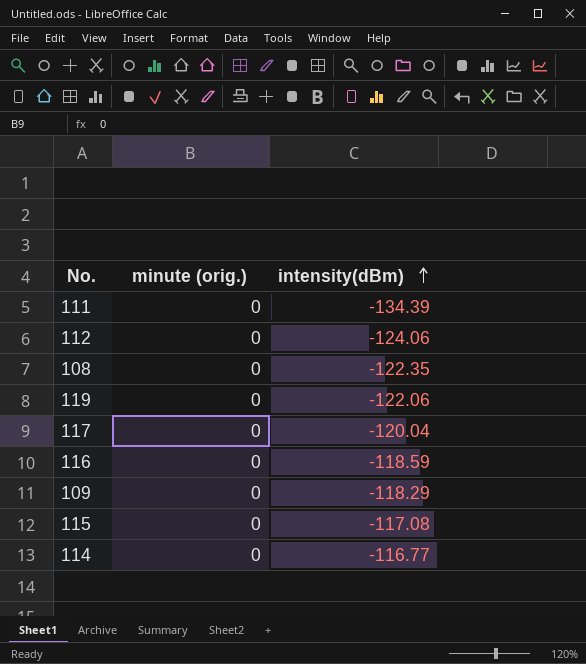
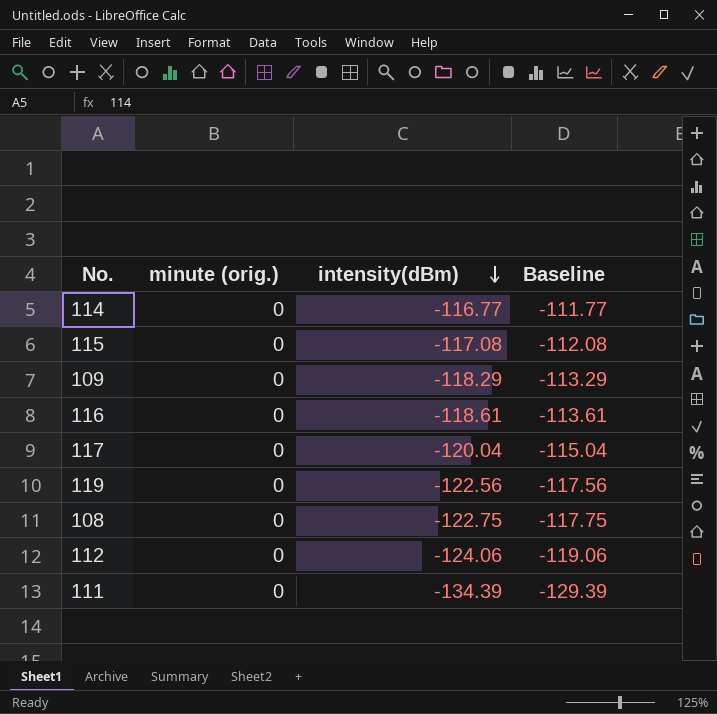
row order: intensity(dBm) ascending -> intensity(dBm) descending
column Baseline | formula: none -> [intensity(dBm)] + 5
116 | intensity(dBm): -118.59 -> -118.61
119 | intensity(dBm): -122.06 -> -122.56
108 | intensity(dBm): -122.35 -> -122.75

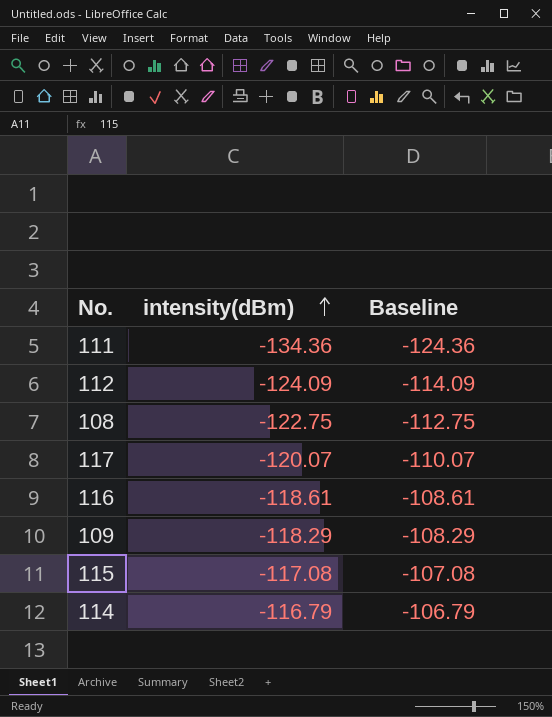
row order: intensity(dBm) descending -> intensity(dBm) ascending
column minute (orig.) | position: 2 -> none
column Baseline | formula: [intensity(dBm)] + 5 -> [intensity(dBm)] + 10
row 119: 0 | -122.56 | -117.56 -> none
111 | intensity(dBm): -134.39 -> -134.36
112 | intensity(dBm): -124.06 -> -124.09
117 | intensity(dBm): -120.04 -> -120.07
114 | intensity(dBm): -116.77 -> -116.79

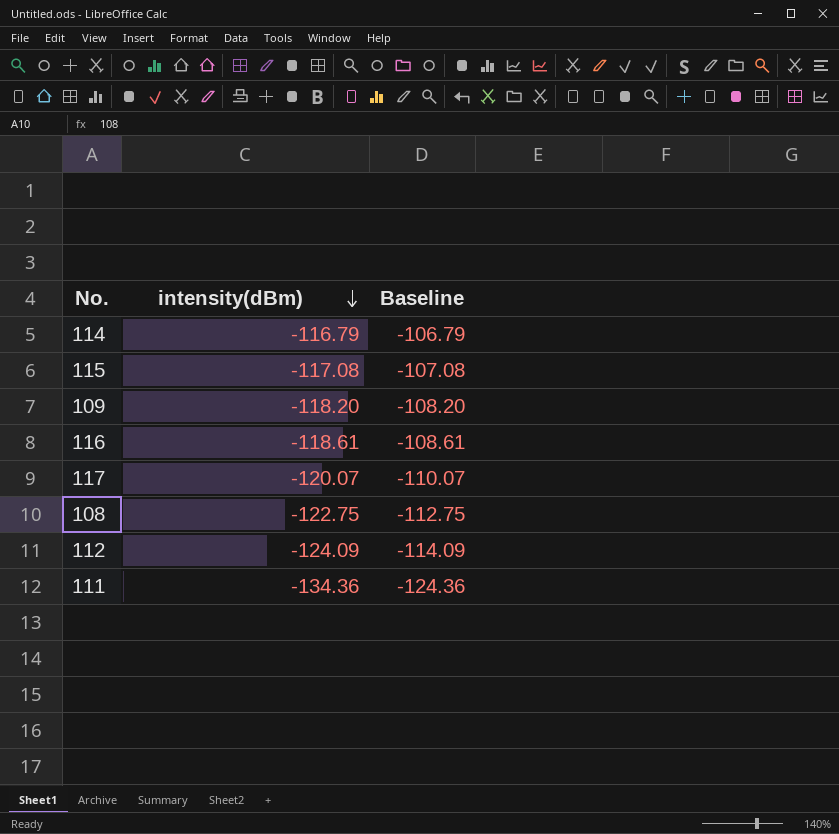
row order: intensity(dBm) ascending -> intensity(dBm) descending
109 | intensity(dBm): -118.29 -> -118.20
109 | Baseline: -108.29 -> -108.20

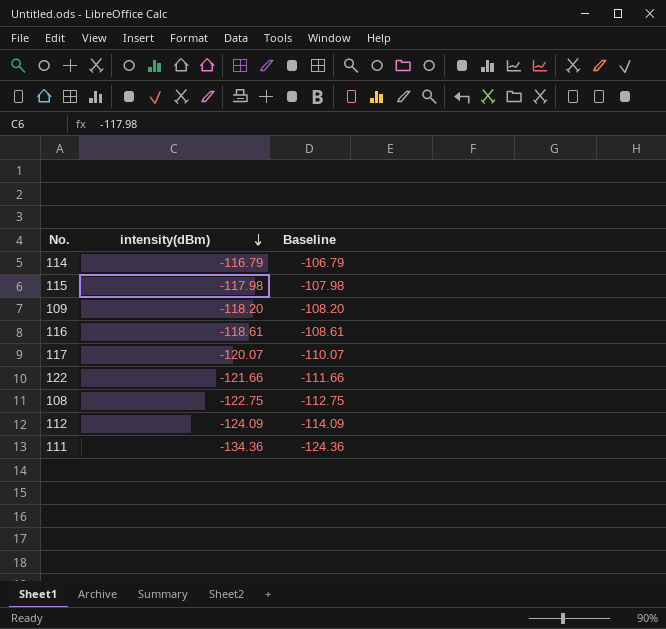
115 | intensity(dBm): -117.08 -> -117.98
115 | Baseline: -107.08 -> -107.98
row 122: none -> -121.66 | -111.66

